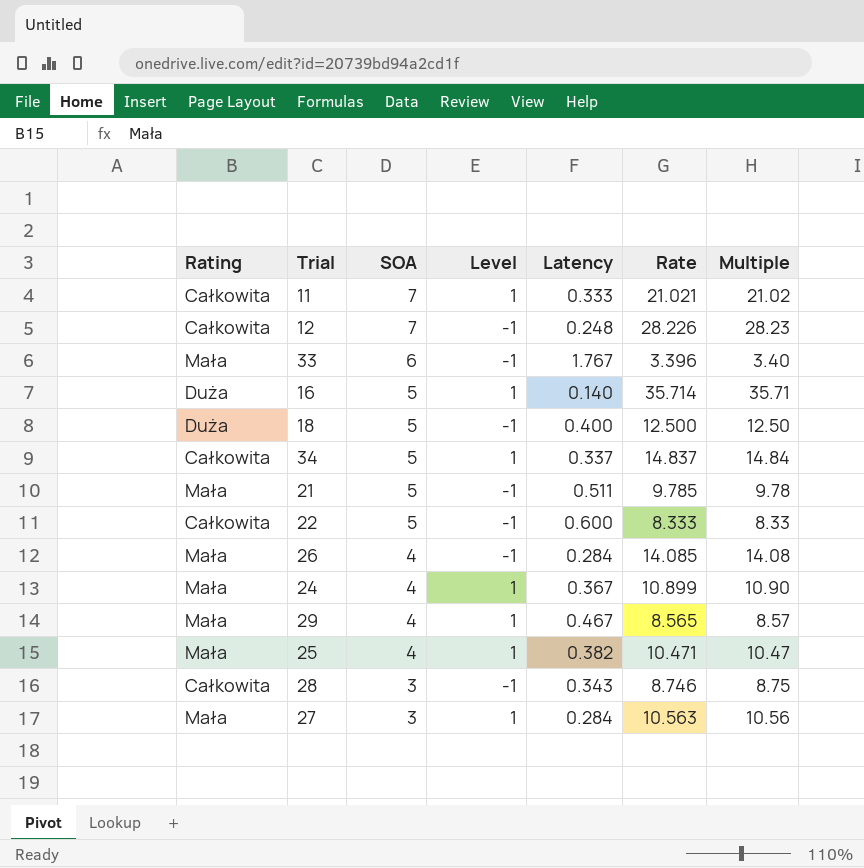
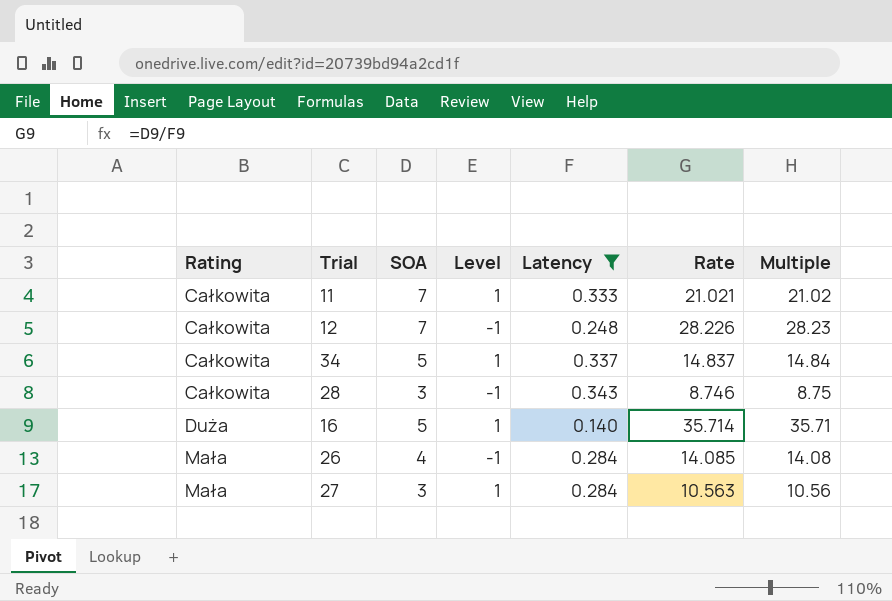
filter: none -> Latency <= 0.343
row order: SOA descending -> Rating ascending

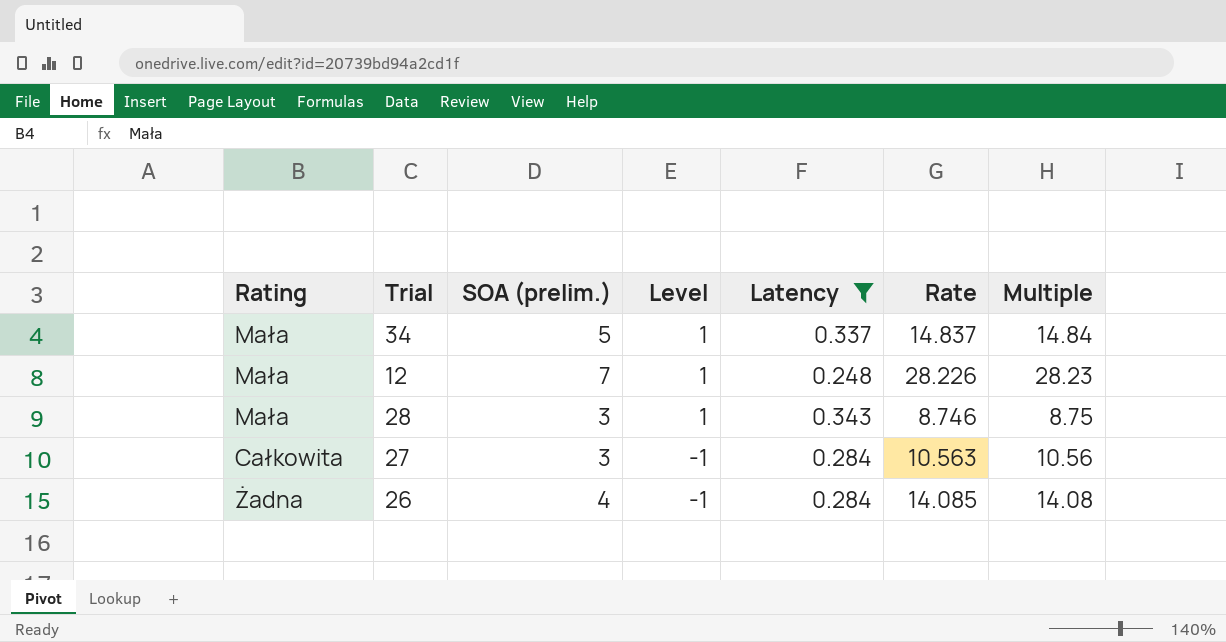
row order: Rating ascending -> Level descending
column name: SOA -> SOA (prelim.)
row 11: Całkowita | 7 | 1 | 0.333 | 21.021 | 21.02 -> none
row 16: Duża | 5 | 1 | 0.140 | 35.714 | 35.71 -> none
34 | Rating: Całkowita -> Mała
12 | Rating: Całkowita -> Mała
12 | Level: -1 -> 1
28 | Rating: Całkowita -> Mała
28 | Level: -1 -> 1
27 | Rating: Mała -> Całkowita
27 | Level: 1 -> -1
26 | Rating: Mała -> Żadna

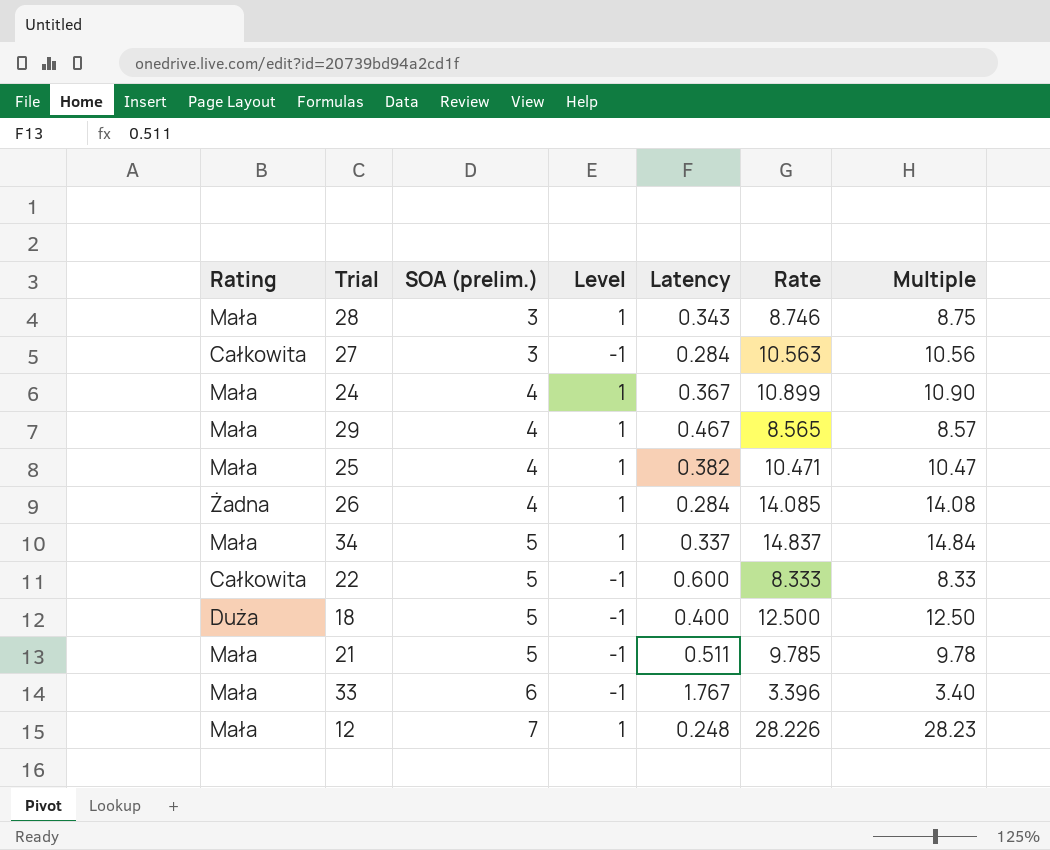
filter: Latency <= 0.343 -> none
row order: Level descending -> SOA (prelim.) ascending
26 | Level: -1 -> 1

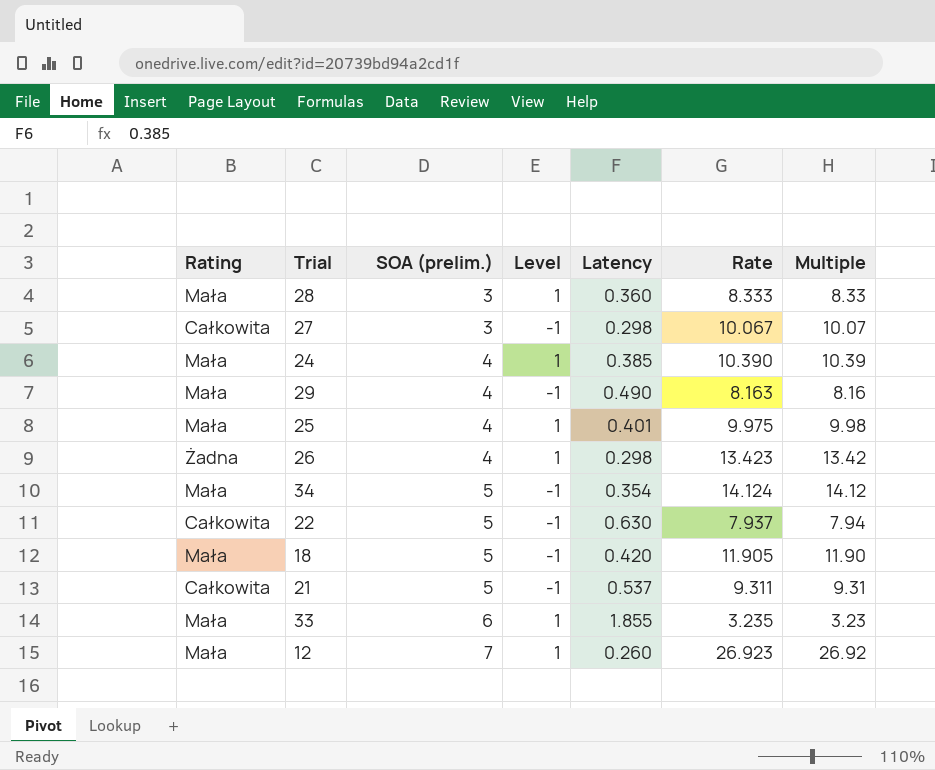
28 | Latency: 0.343 -> 0.360
28 | Rate: 8.746 -> 8.333
28 | Multiple: 8.75 -> 8.33
27 | Latency: 0.284 -> 0.298
27 | Rate: 10.563 -> 10.067
27 | Multiple: 10.56 -> 10.07
24 | Latency: 0.367 -> 0.385
24 | Rate: 10.899 -> 10.390
24 | Multiple: 10.90 -> 10.39
29 | Level: 1 -> -1
29 | Latency: 0.467 -> 0.490
29 | Rate: 8.565 -> 8.163
29 | Multiple: 8.57 -> 8.16
25 | Latency: 0.382 -> 0.401
25 | Rate: 10.471 -> 9.975
25 | Multiple: 10.47 -> 9.98
26 | Latency: 0.284 -> 0.298
26 | Rate: 14.085 -> 13.423
26 | Multiple: 14.08 -> 13.42
34 | Level: 1 -> -1
34 | Latency: 0.337 -> 0.354
34 | Rate: 14.837 -> 14.124
34 | Multiple: 14.84 -> 14.12
22 | Latency: 0.600 -> 0.630
22 | Rate: 8.333 -> 7.937
22 | Multiple: 8.33 -> 7.94
18 | Rating: Duża -> Mała
18 | Latency: 0.400 -> 0.420
18 | Rate: 12.500 -> 11.905
18 | Multiple: 12.50 -> 11.90
21 | Rating: Mała -> Całkowita
21 | Latency: 0.511 -> 0.537
21 | Rate: 9.785 -> 9.311
21 | Multiple: 9.78 -> 9.31
33 | Level: -1 -> 1
33 | Latency: 1.767 -> 1.855
33 | Rate: 3.396 -> 3.235
33 | Multiple: 3.40 -> 3.23
12 | Latency: 0.248 -> 0.260
12 | Rate: 28.226 -> 26.923
12 | Multiple: 28.23 -> 26.92

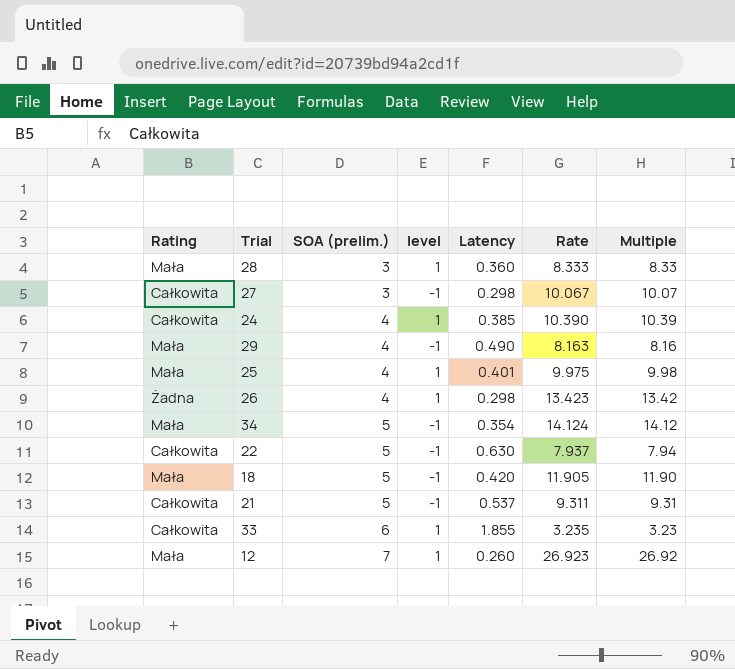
column name: Level -> level
24 | Rating: Mała -> Całkowita
33 | Rating: Mała -> Całkowita

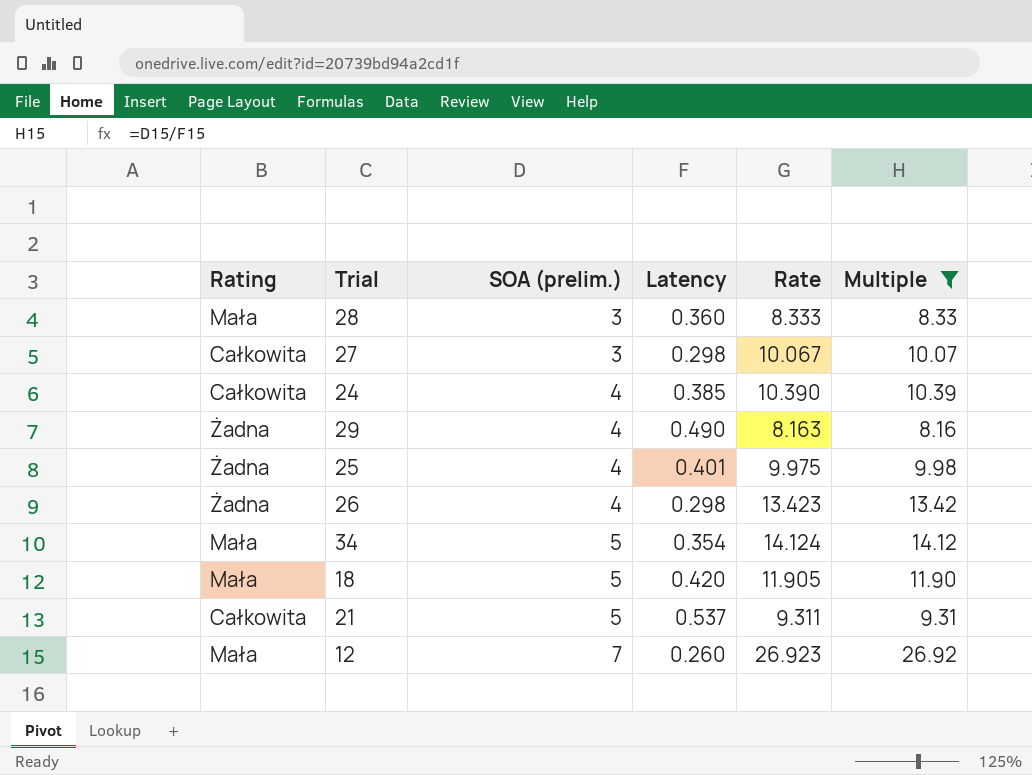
filter: none -> Multiple >= 8.16
column level | position: 4 -> none
29 | Rating: Mała -> Żadna
25 | Rating: Mała -> Żadna

